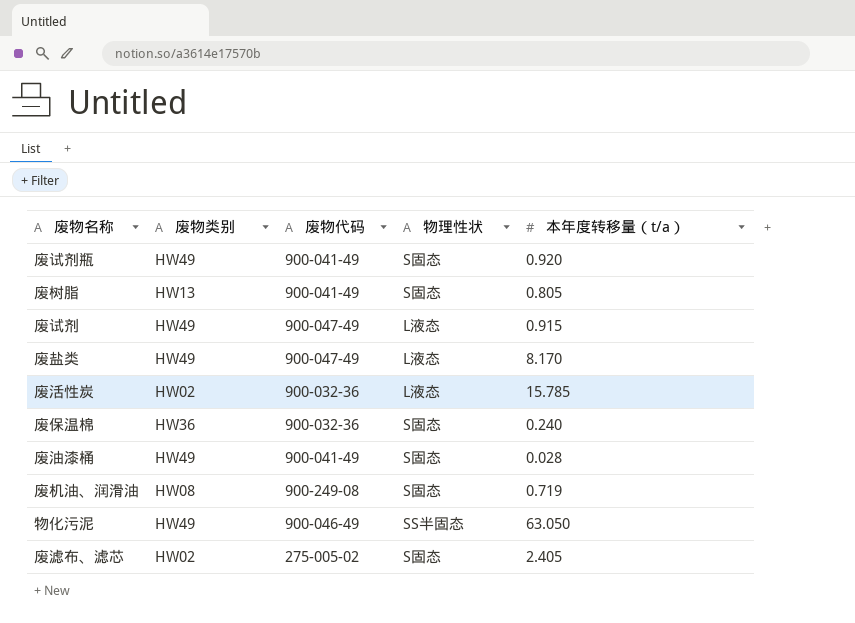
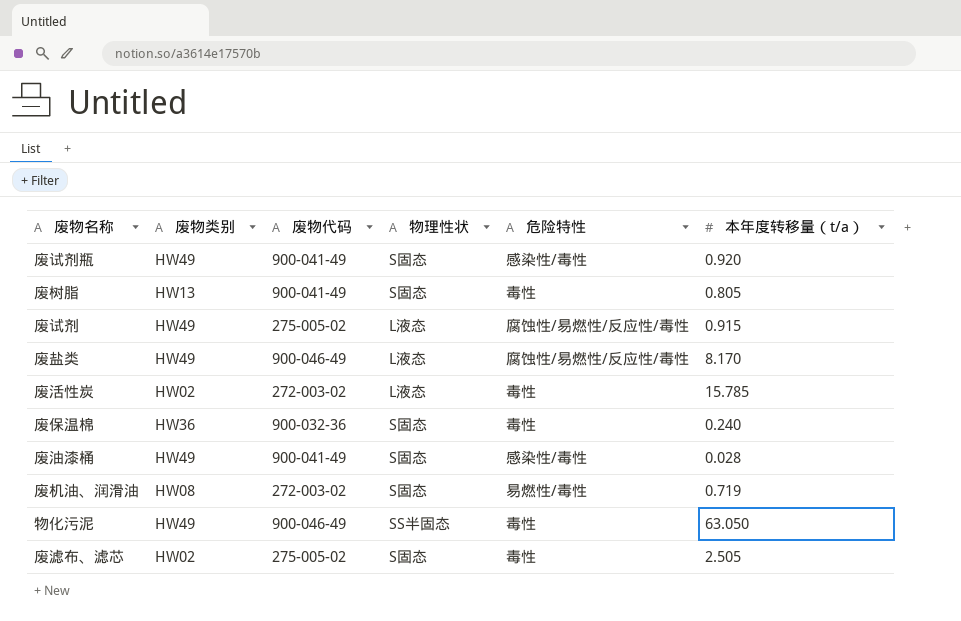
column 危险特性 | position: none -> 5
废试剂 | 废物代码: 900-047-49 -> 275-005-02
废盐类 | 废物代码: 900-047-49 -> 900-046-49
废活性炭 | 废物代码: 900-032-36 -> 272-003-02
废机油、润滑油 | 废物代码: 900-249-08 -> 272-003-02
废滤布、滤芯 | 本年度转移量（t/a）: 2.405 -> 2.505

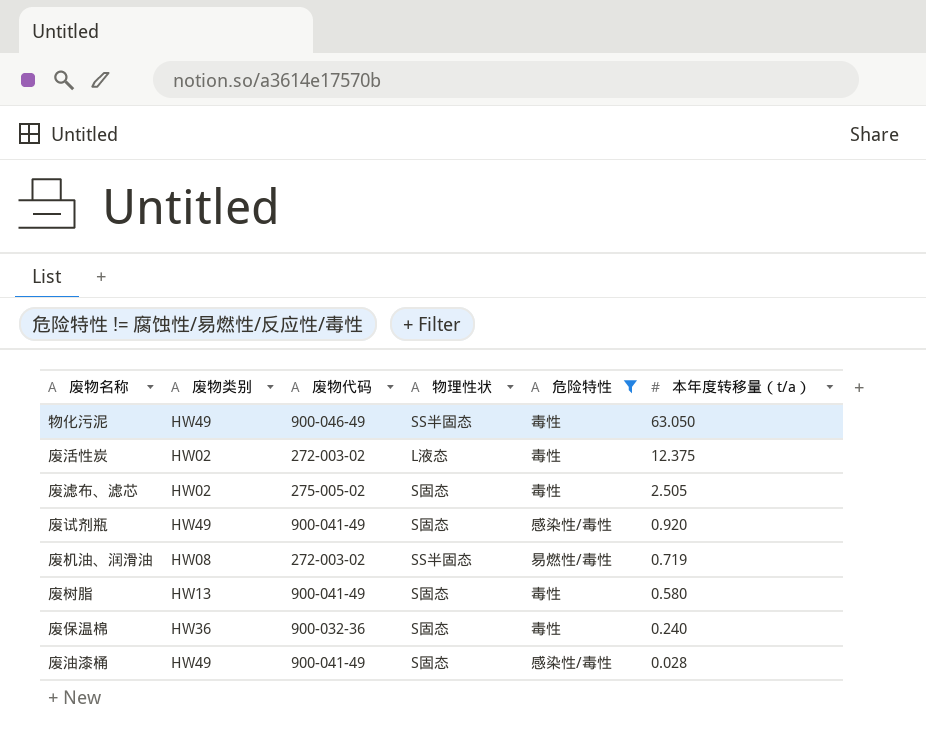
filter: none -> 危险特性 != 腐蚀性/易燃性/反应性/毒性
row order: none -> 本年度转移量（t/a） descending
废活性炭 | 本年度转移量（t/a）: 15.785 -> 12.375
废机油、润滑油 | 物理性状: S固态 -> SS半固态
废树脂 | 本年度转移量（t/a）: 0.805 -> 0.580

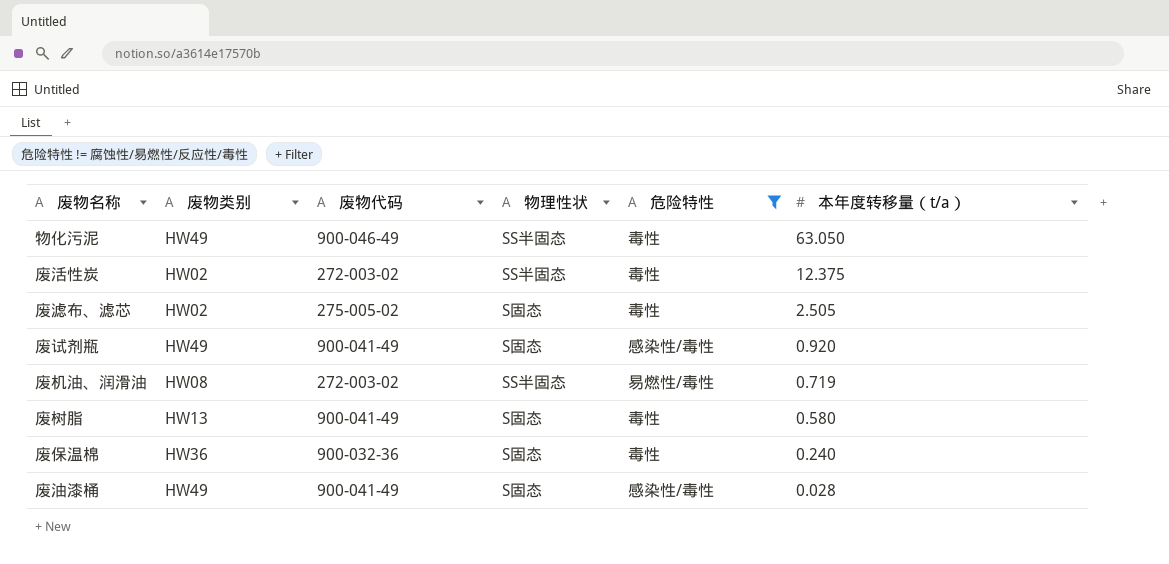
废活性炭 | 物理性状: L液态 -> SS半固态

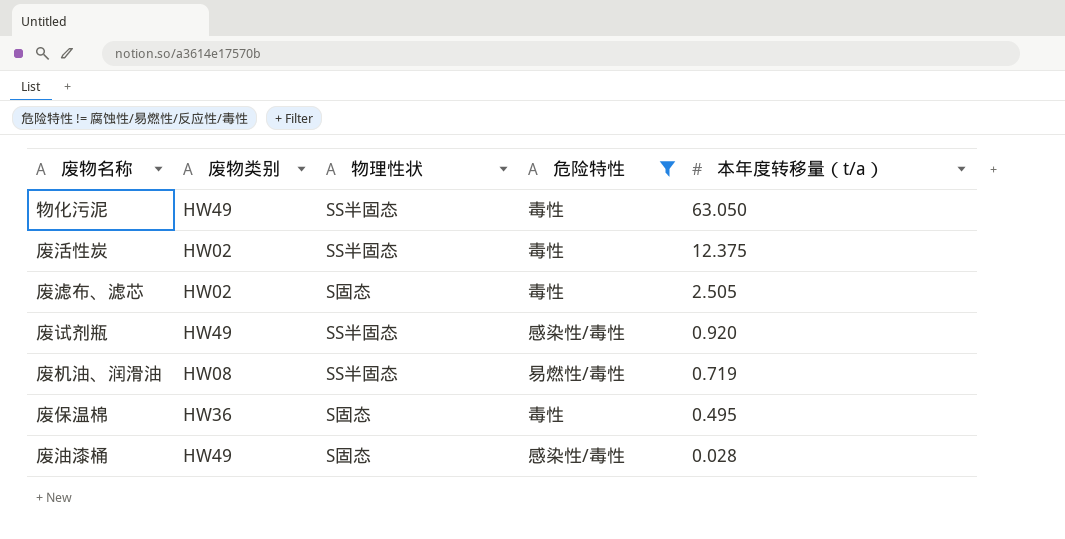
column 废物代码 | position: 3 -> none
row 废树脂: HW13 | 900-041-49 | S固态 | 毒性 | 0.580 -> none
废试剂瓶 | 物理性状: S固态 -> SS半固态
废保温棉 | 本年度转移量（t/a）: 0.240 -> 0.495

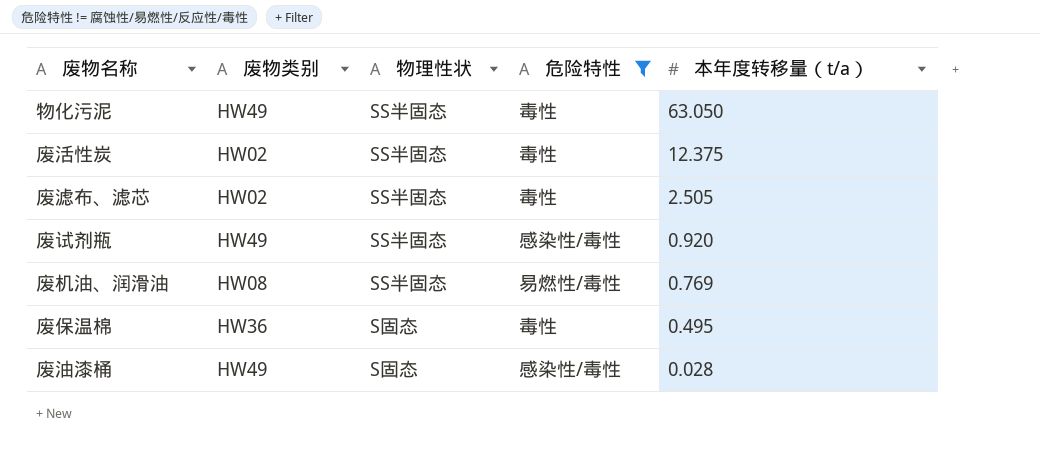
废滤布、滤芯 | 物理性状: S固态 -> SS半固态
废机油、润滑油 | 本年度转移量（t/a）: 0.719 -> 0.769

